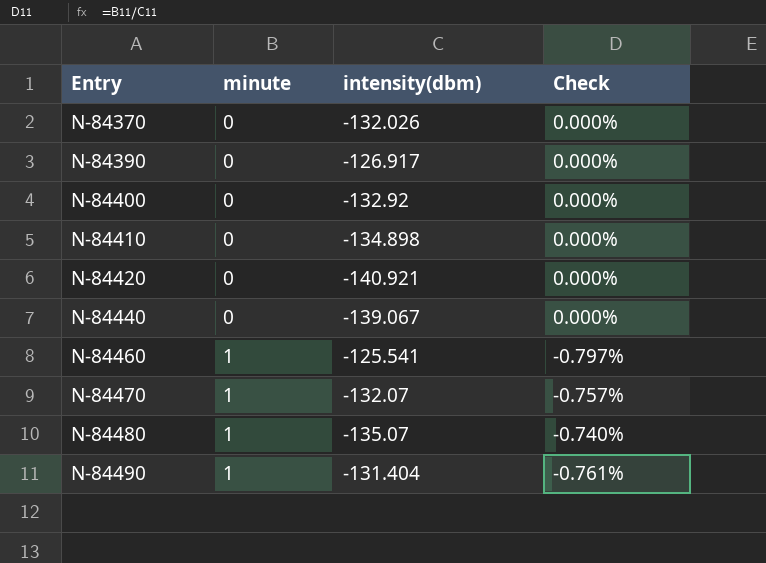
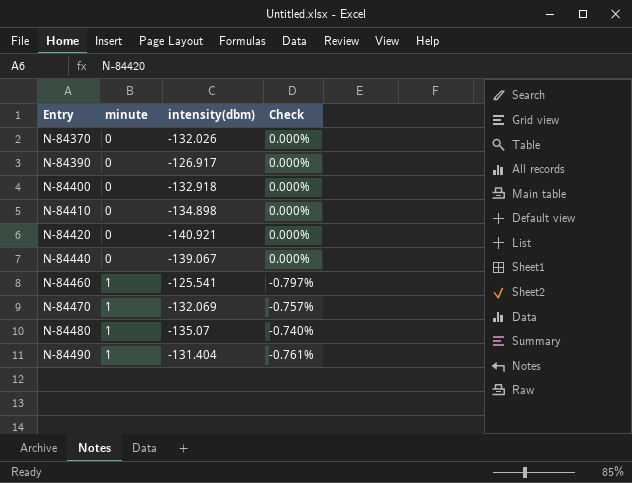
N-84400 | intensity(dbm): -132.92 -> -132.918
N-84470 | intensity(dbm): -132.07 -> -132.069

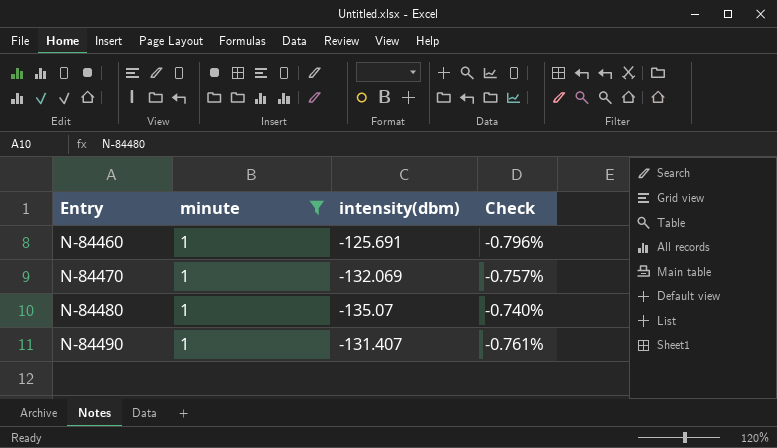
filter: none -> minute = 1
N-84460 | intensity(dbm): -125.541 -> -125.691
N-84460 | Check: -0.797% -> -0.796%
N-84490 | intensity(dbm): -131.404 -> -131.407

